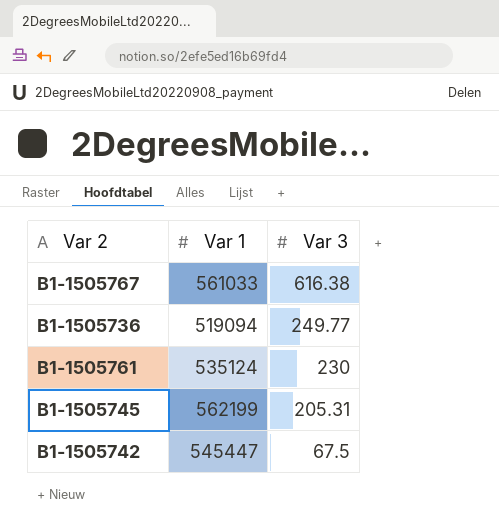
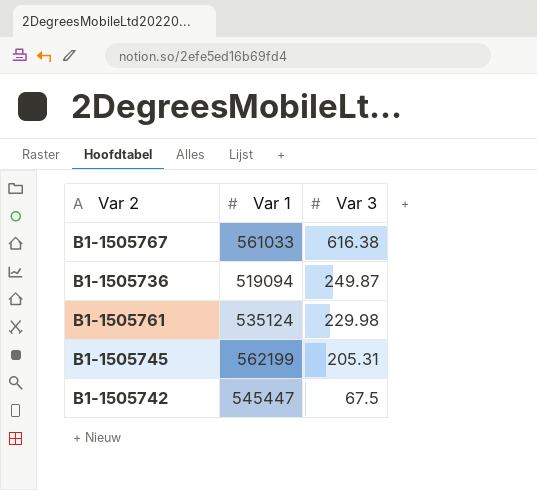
B1-1505736 | Var 3: 249.77 -> 249.87
B1-1505761 | Var 3: 230 -> 229.98

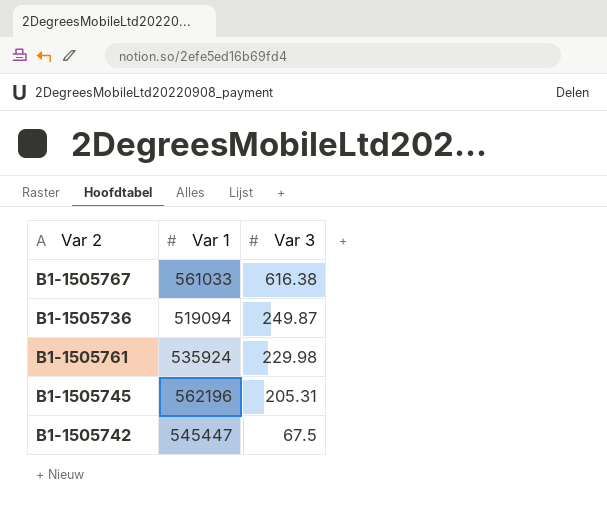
B1-1505761 | Var 1: 535124 -> 535924
B1-1505745 | Var 1: 562199 -> 562196

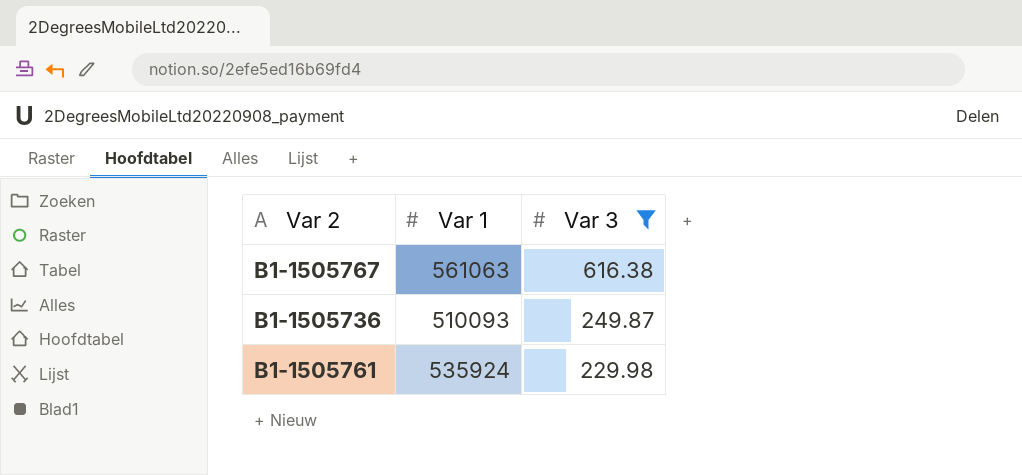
filter: none -> Var 3 >= 229.98
B1-1505767 | Var 1: 561033 -> 561063
B1-1505736 | Var 1: 519094 -> 510093

